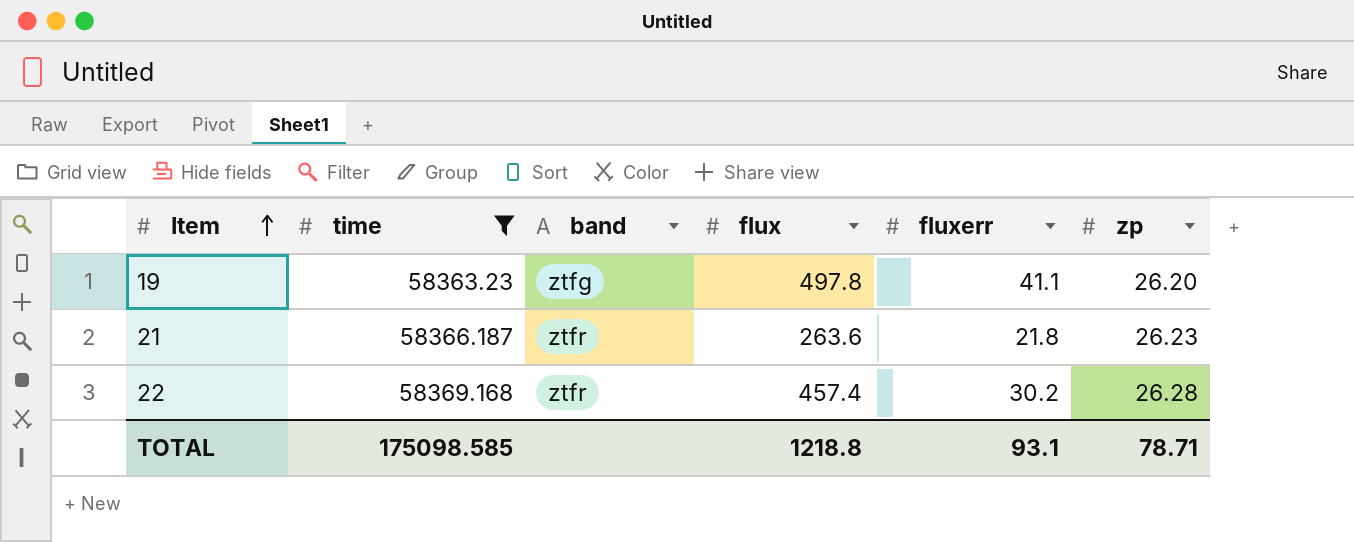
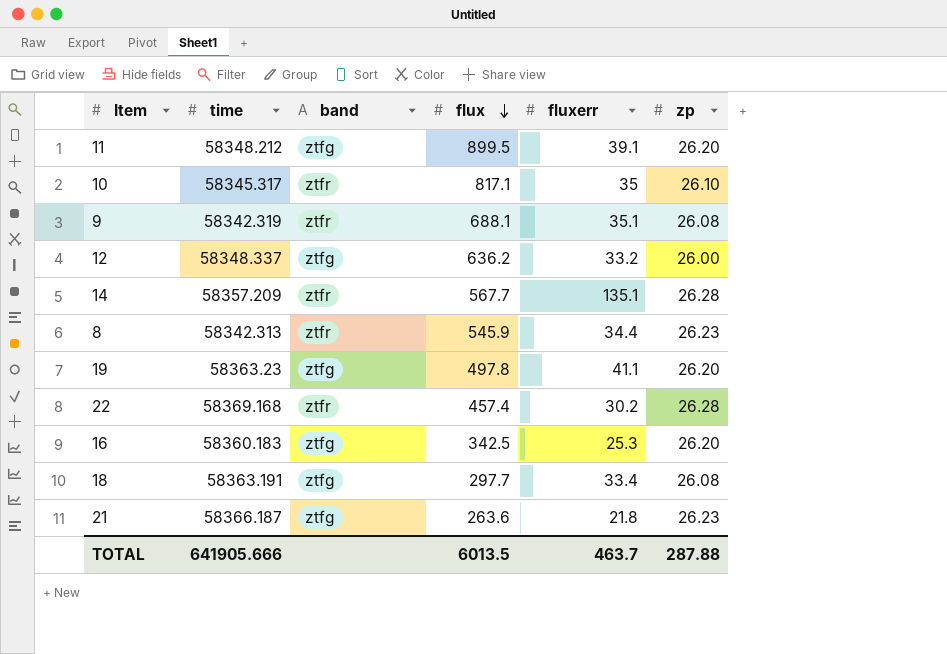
filter: time >= 58363.23 -> none
row order: Item ascending -> flux descending
21 | band: ztfr -> ztfg
TOTAL | time: 175098.585 -> 641905.666
TOTAL | flux: 1218.8 -> 6013.5
TOTAL | fluxerr: 93.1 -> 463.7
TOTAL | zp: 78.71 -> 287.88

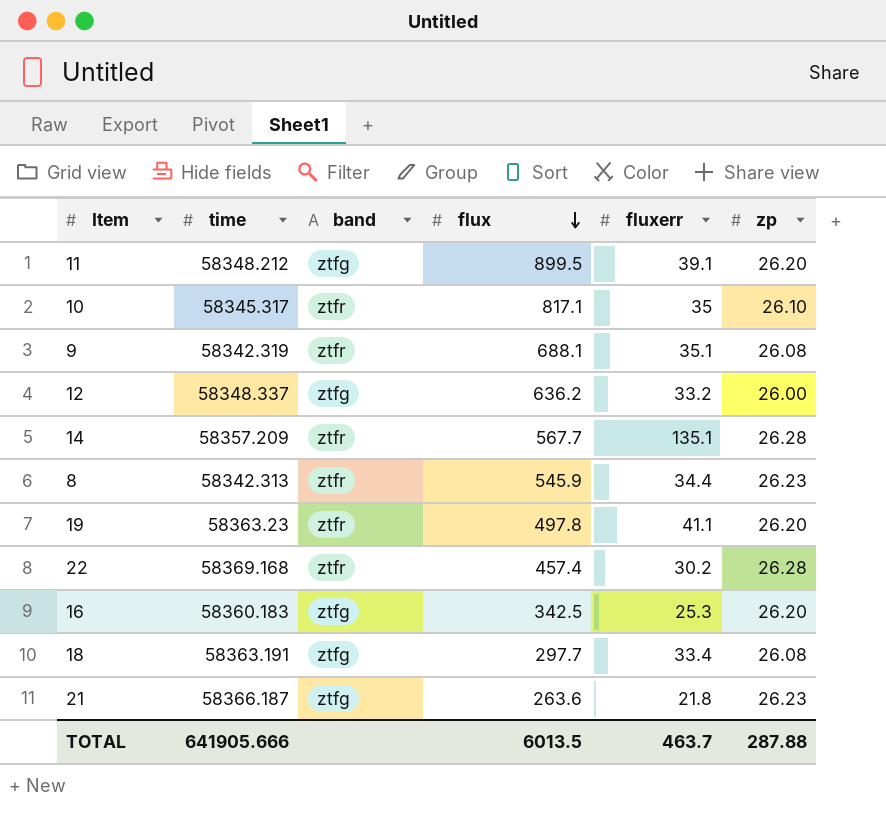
19 | band: ztfg -> ztfr

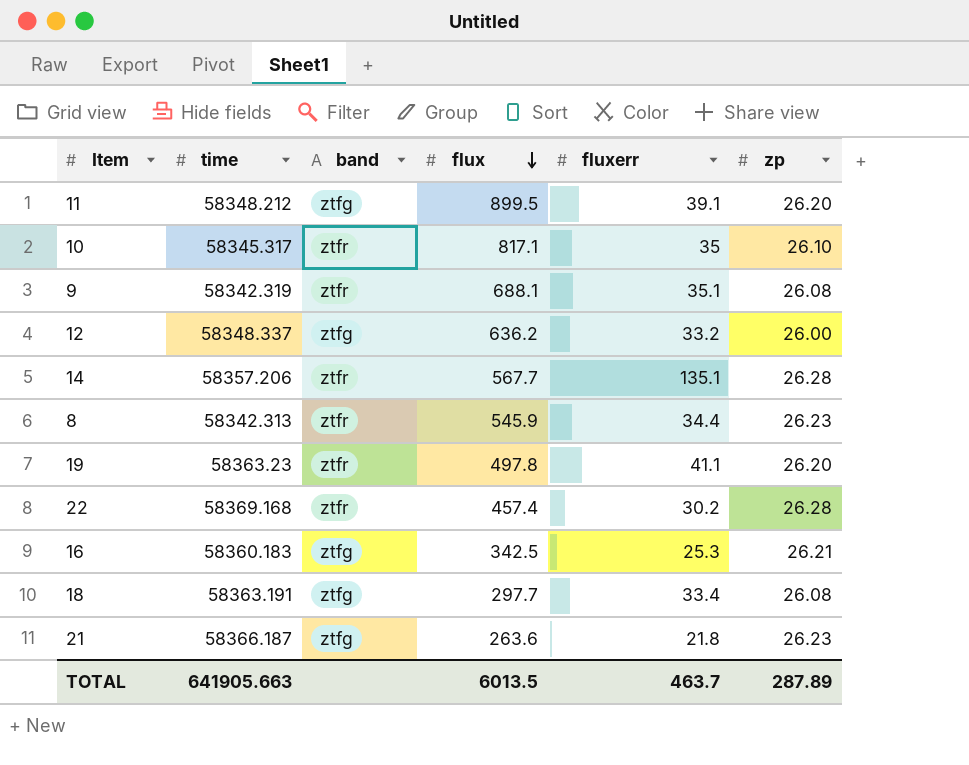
14 | time: 58357.209 -> 58357.206
16 | zp: 26.20 -> 26.21
TOTAL | time: 641905.666 -> 641905.663
TOTAL | zp: 287.88 -> 287.89

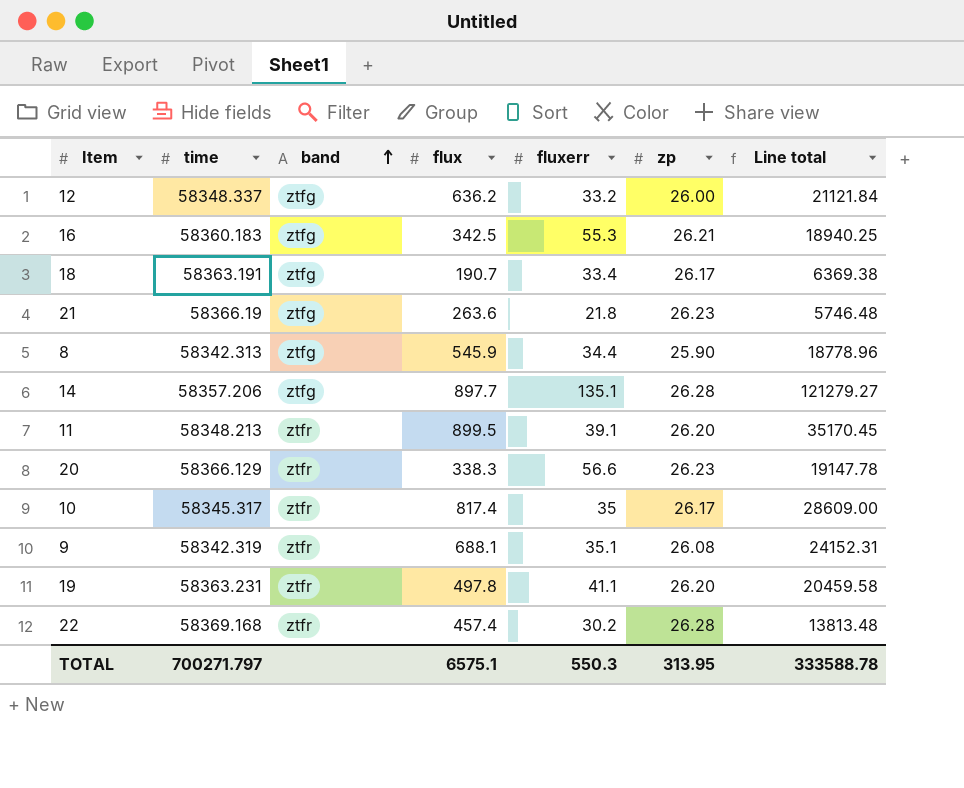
row order: flux descending -> band ascending
column Line total | formula: none -> [flux] * [fluxerr]
16 | fluxerr: 25.3 -> 55.3
18 | flux: 297.7 -> 190.7
18 | zp: 26.08 -> 26.17
21 | time: 58366.187 -> 58366.19
8 | band: ztfr -> ztfg
8 | zp: 26.23 -> 25.90
14 | band: ztfr -> ztfg
14 | flux: 567.7 -> 897.7
11 | time: 58348.212 -> 58348.213
11 | band: ztfg -> ztfr
row 20: none -> 58366.129 | ztfr | 338.3 | 56.6 | 26.23 | 19147.78
10 | flux: 817.1 -> 817.4
10 | zp: 26.10 -> 26.17
19 | time: 58363.23 -> 58363.231
TOTAL | time: 641905.663 -> 700271.797
TOTAL | flux: 6013.5 -> 6575.1
TOTAL | fluxerr: 463.7 -> 550.3
TOTAL | zp: 287.89 -> 313.95

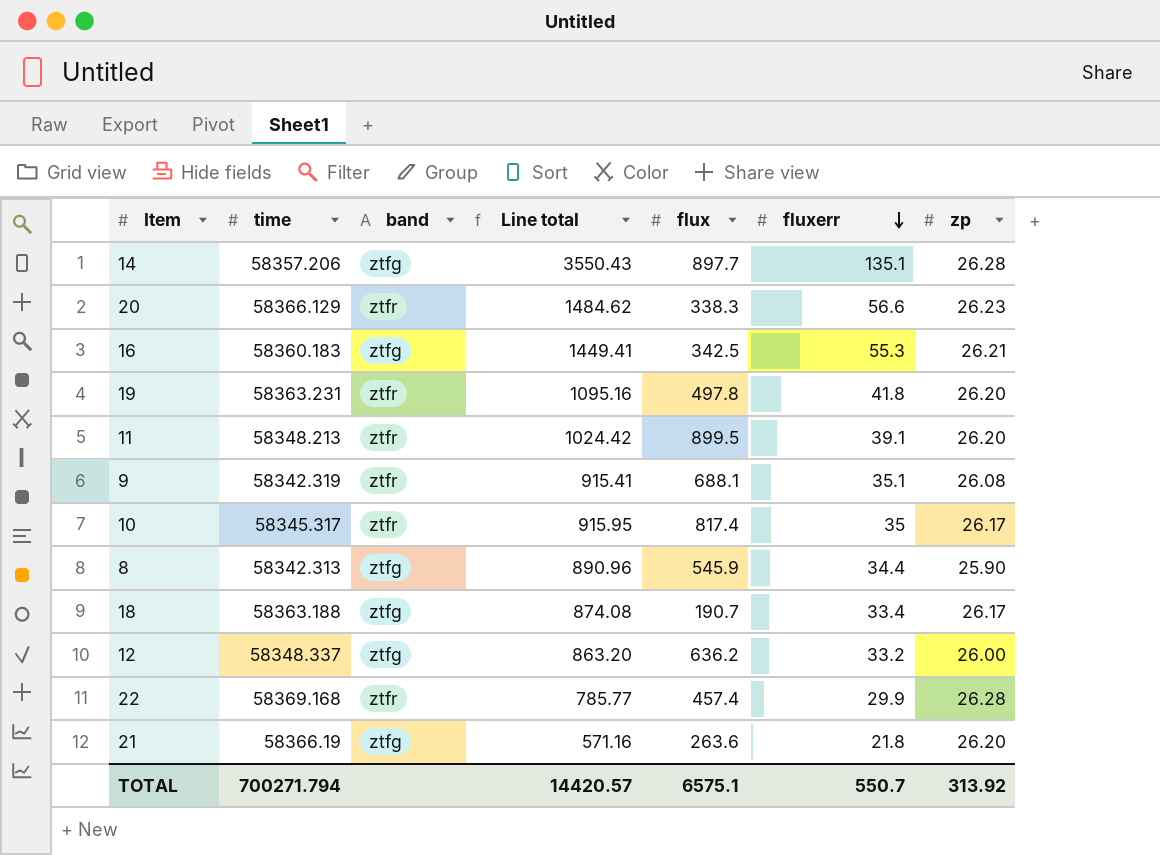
row order: band ascending -> fluxerr descending
column Line total | formula: [flux] * [fluxerr] -> [fluxerr] * [zp]
column Line total | position: 7 -> 4
19 | fluxerr: 41.1 -> 41.8
18 | time: 58363.191 -> 58363.188
22 | fluxerr: 30.2 -> 29.9
21 | zp: 26.23 -> 26.20
TOTAL | time: 700271.797 -> 700271.794
TOTAL | Line total: 333588.78 -> 14420.57
TOTAL | fluxerr: 550.3 -> 550.7
TOTAL | zp: 313.95 -> 313.92

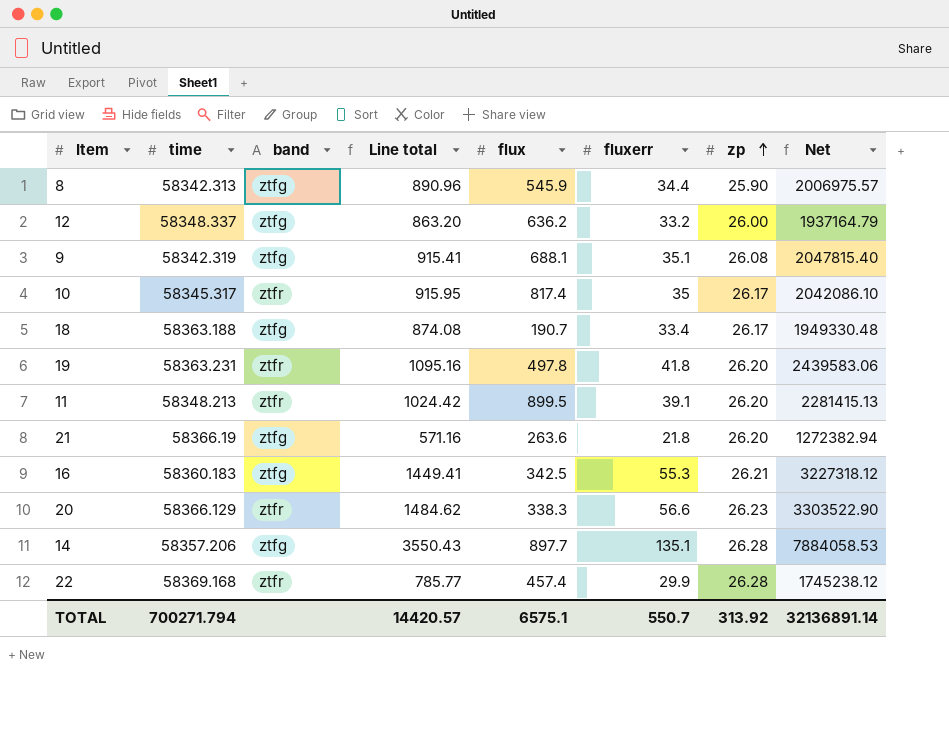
row order: fluxerr descending -> zp ascending
column Net | formula: none -> [time] * [fluxerr]
9 | band: ztfr -> ztfg

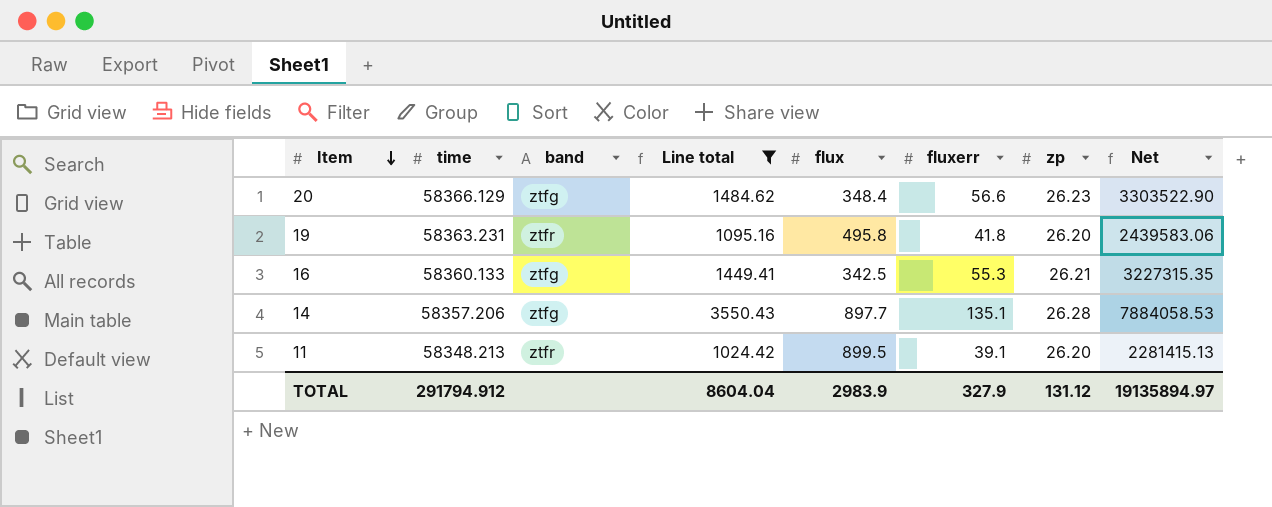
filter: none -> Line total >= 1024.42
row order: zp ascending -> Item descending
20 | band: ztfr -> ztfg
20 | flux: 338.3 -> 348.4
19 | flux: 497.8 -> 495.8
16 | time: 58360.183 -> 58360.133
16 | Net: 3227318.12 -> 3227315.35
TOTAL | time: 700271.794 -> 291794.912
TOTAL | Line total: 14420.57 -> 8604.04
TOTAL | flux: 6575.1 -> 2983.9
TOTAL | fluxerr: 550.7 -> 327.9
TOTAL | zp: 313.92 -> 131.12
TOTAL | Net: 32136891.14 -> 19135894.97

